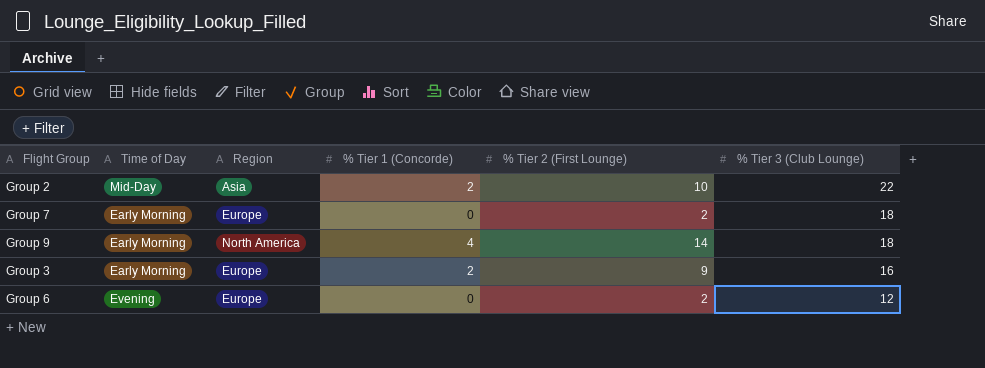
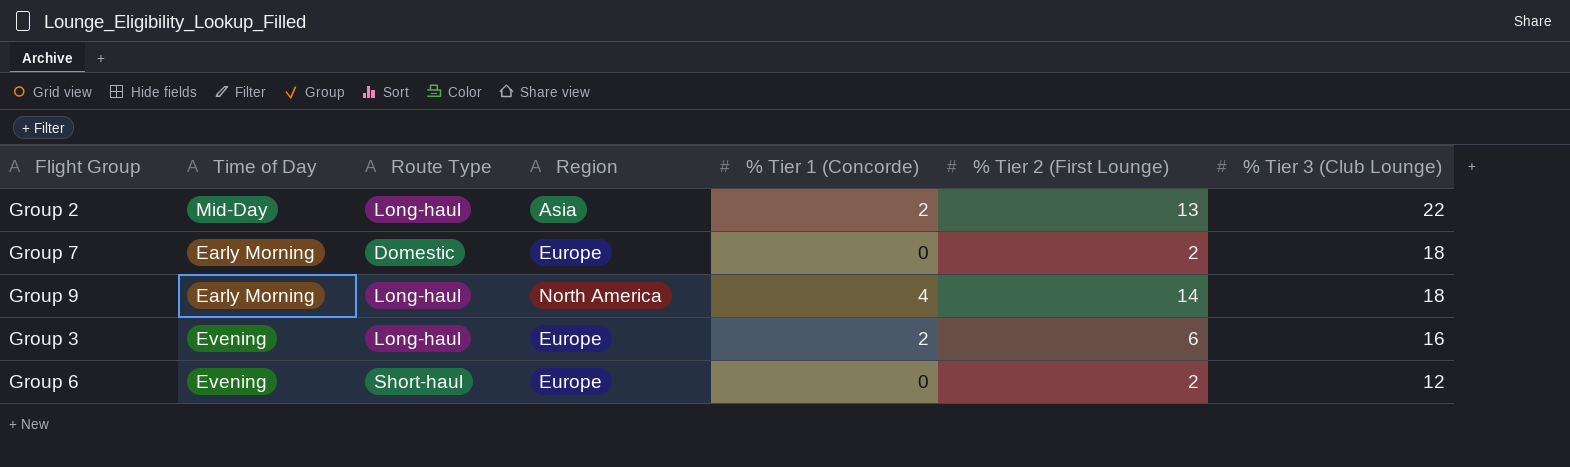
column Route Type | position: none -> 3
Group 2 | % Tier 2 (First Lounge): 10 -> 13
Group 3 | Time of Day: Early Morning -> Evening
Group 3 | % Tier 2 (First Lounge): 9 -> 6

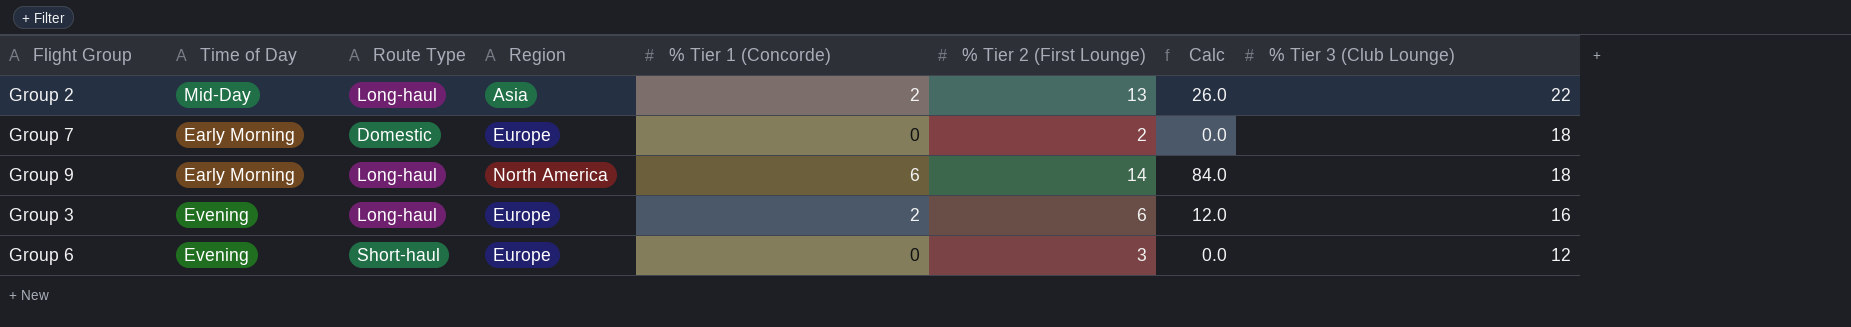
column Calc | formula: none -> [% Tier 1 (Concorde)] * [% Tier 2 (First Lounge)]
Group 9 | % Tier 1 (Concorde): 4 -> 6
Group 6 | % Tier 2 (First Lounge): 2 -> 3

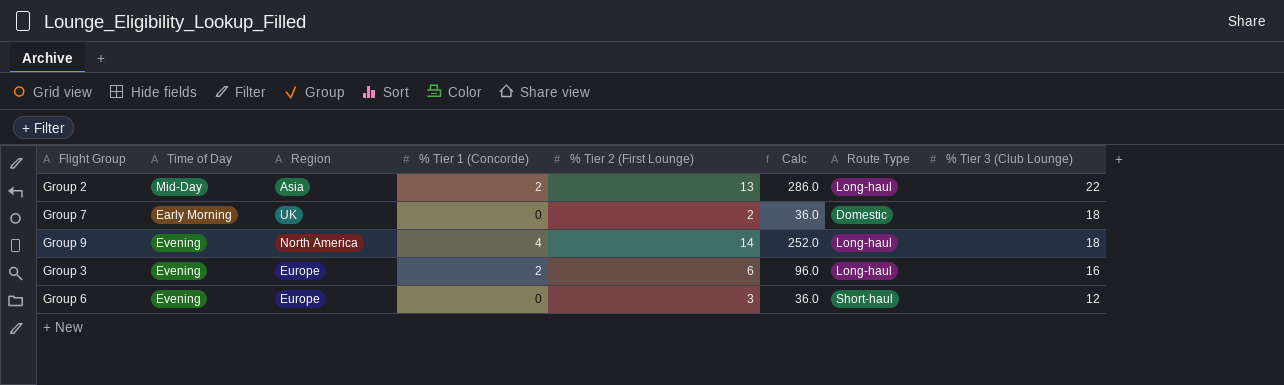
column Calc | formula: [% Tier 1 (Concorde)] * [% Tier 2 (First Lounge)] -> [% Tier 2 (First Lounge)] * [% Tier 3 (Club Lounge)]
column Route Type | position: 3 -> 7
Group 7 | Region: Europe -> UK
Group 9 | Time of Day: Early Morning -> Evening
Group 9 | % Tier 1 (Concorde): 6 -> 4

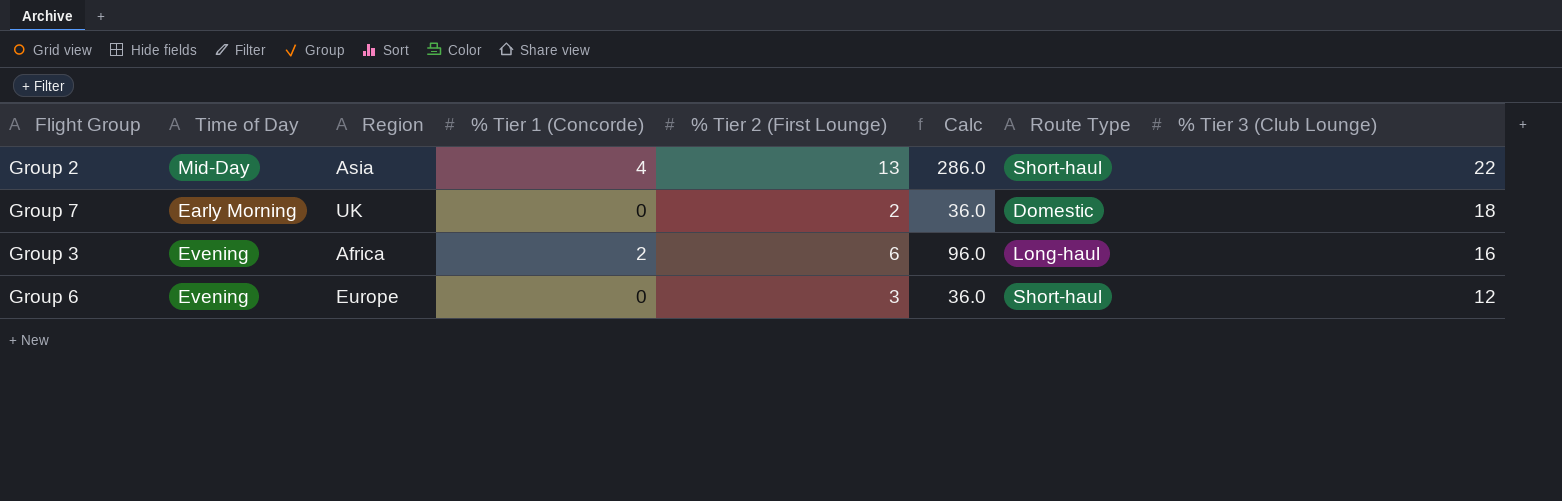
row Group 9: Evening | North America | 4 | 14 | 252.0 | Long-haul | 18 -> none
Group 2 | % Tier 1 (Concorde): 2 -> 4
Group 2 | Route Type: Long-haul -> Short-haul
Group 3 | Region: Europe -> Africa

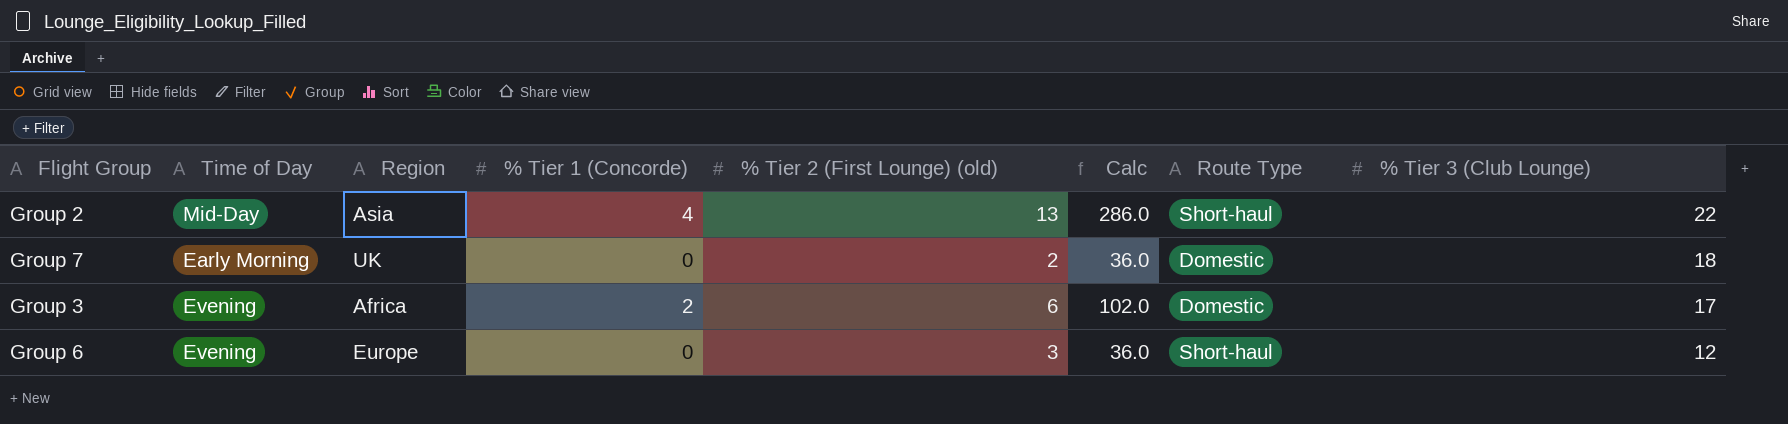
column name: % Tier 2 (First Lounge) -> % Tier 2 (First Lounge) (old)
Group 3 | Calc: 96.0 -> 102.0
Group 3 | Route Type: Long-haul -> Domestic
Group 3 | % Tier 3 (Club Lounge): 16 -> 17

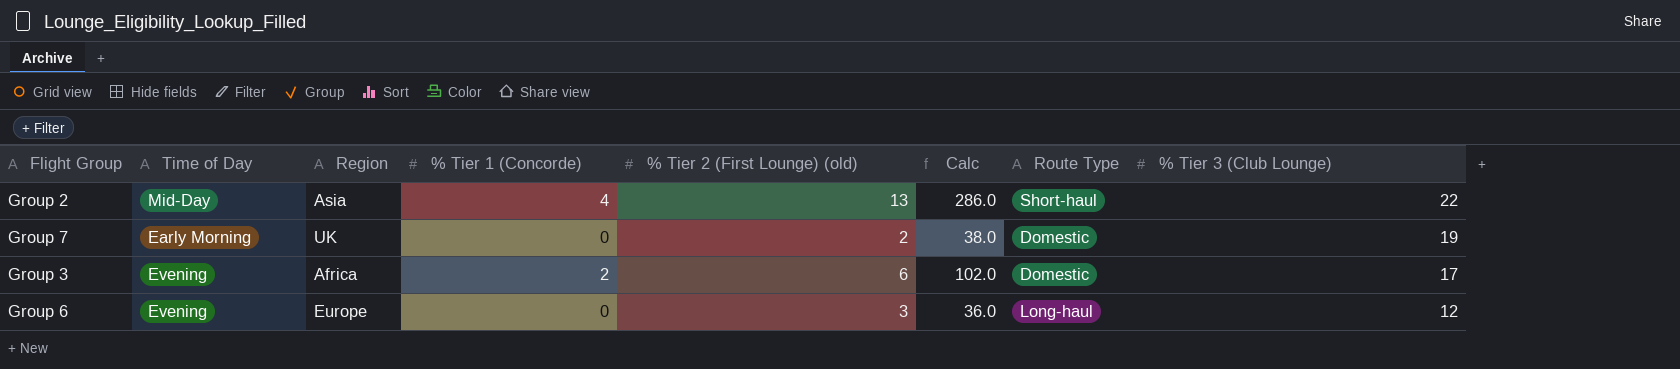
Group 7 | Calc: 36.0 -> 38.0
Group 7 | % Tier 3 (Club Lounge): 18 -> 19
Group 6 | Route Type: Short-haul -> Long-haul

